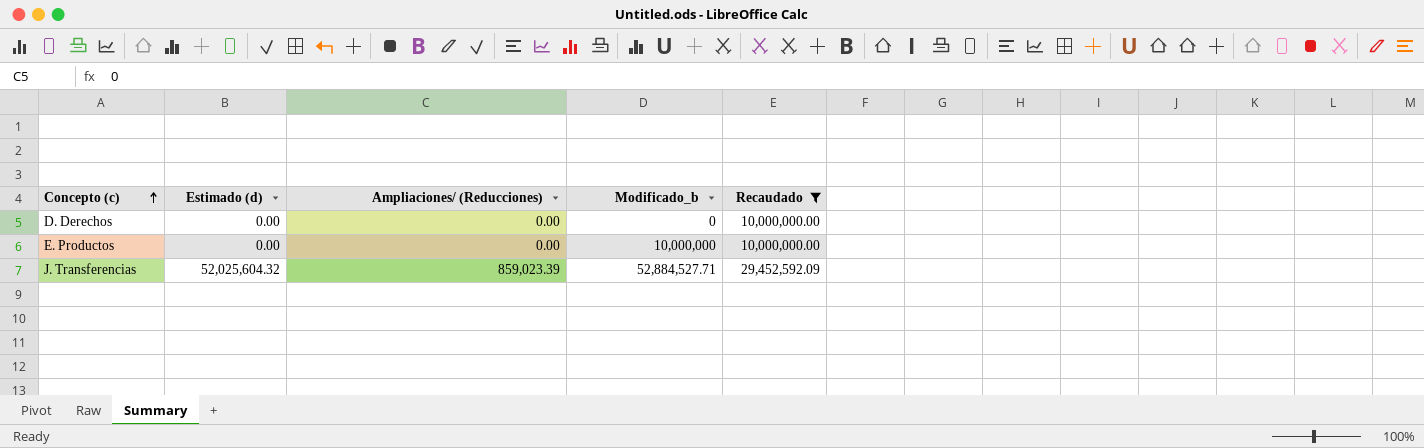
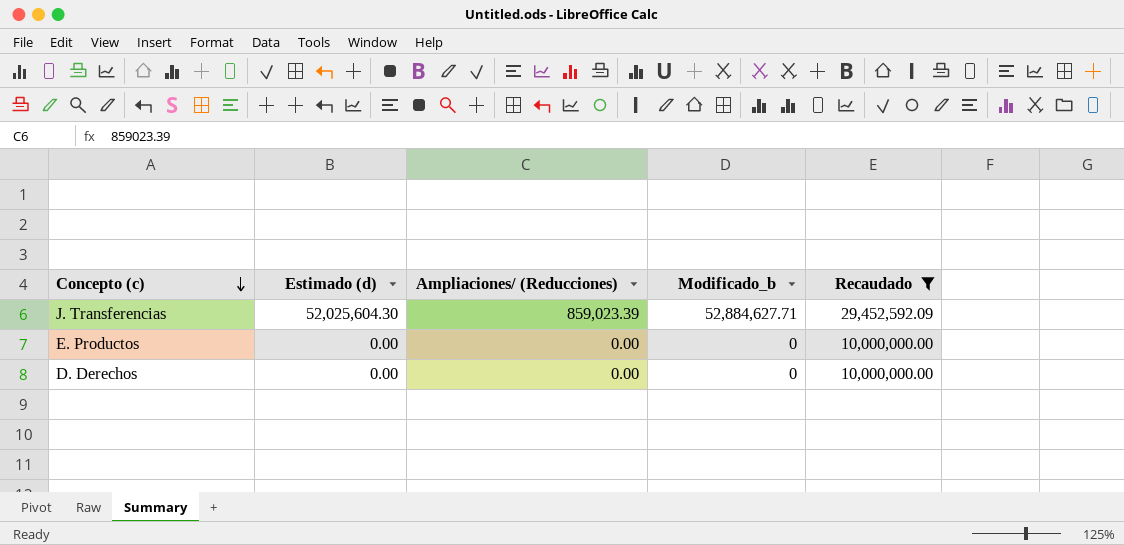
row order: Concepto (c) ascending -> Concepto (c) descending
J. Transferencias | Estimado (d): 52,025,604.32 -> 52,025,604.30
J. Transferencias | Modificado_b: 52,884,527.71 -> 52,884,627.71
E. Productos | Modificado_b: 10,000,000 -> 0

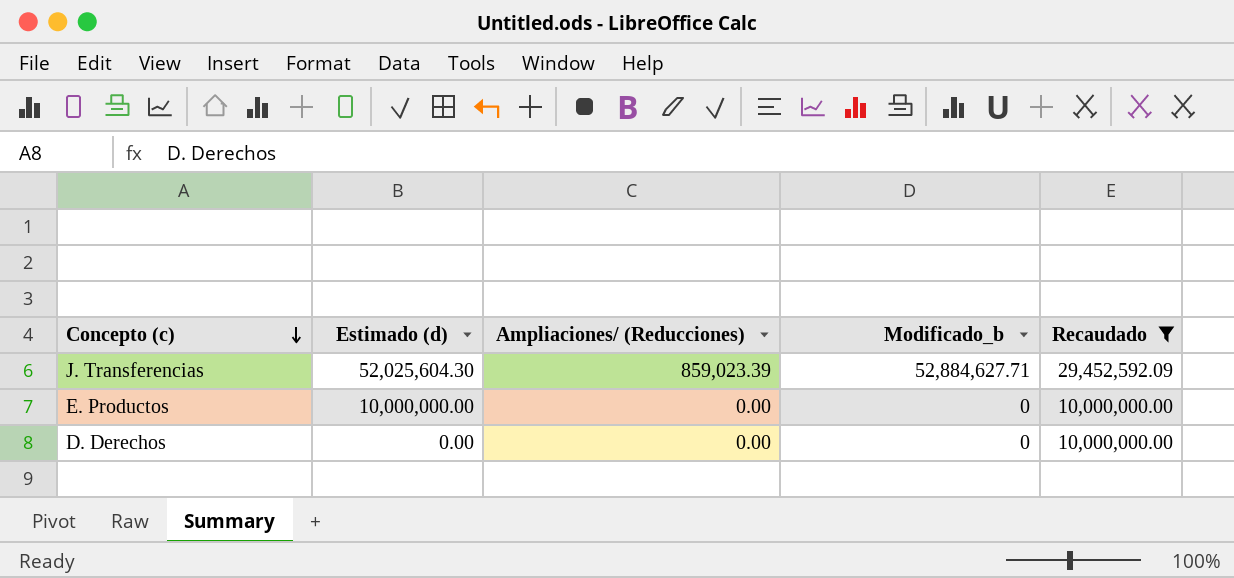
E. Productos | Estimado (d): 0.00 -> 10,000,000.00

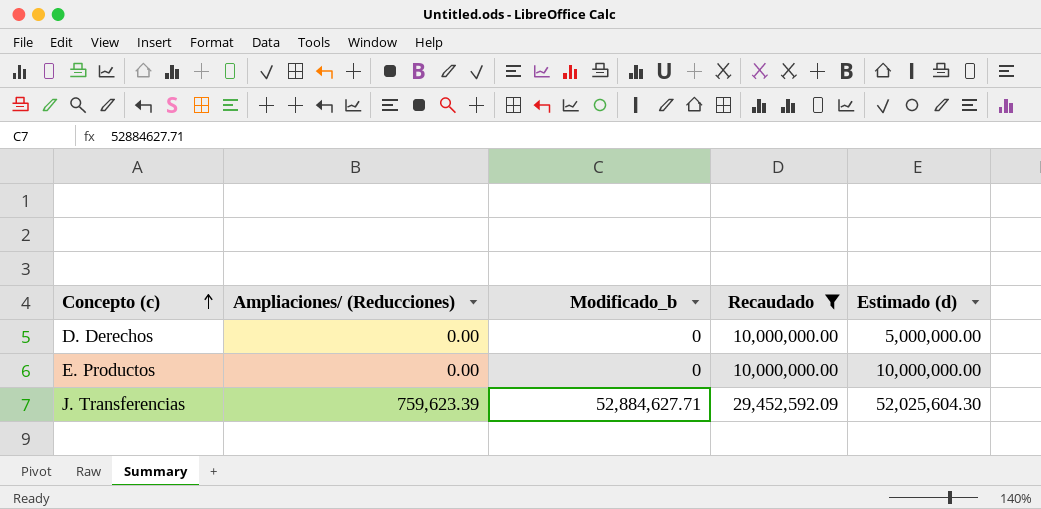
row order: Concepto (c) descending -> Concepto (c) ascending
column Estimado (d) | position: 2 -> 5
D. Derechos | Estimado (d): 0.00 -> 5,000,000.00
J. Transferencias | Ampliaciones/ (Reducciones): 859,023.39 -> 759,623.39

